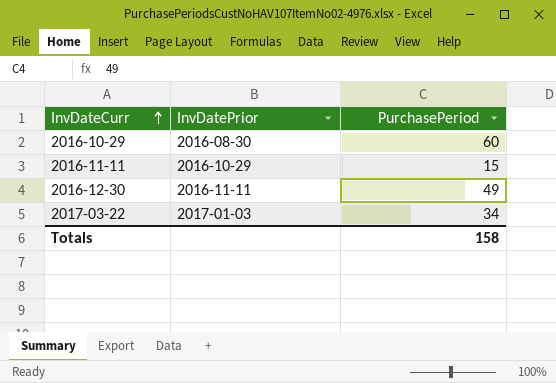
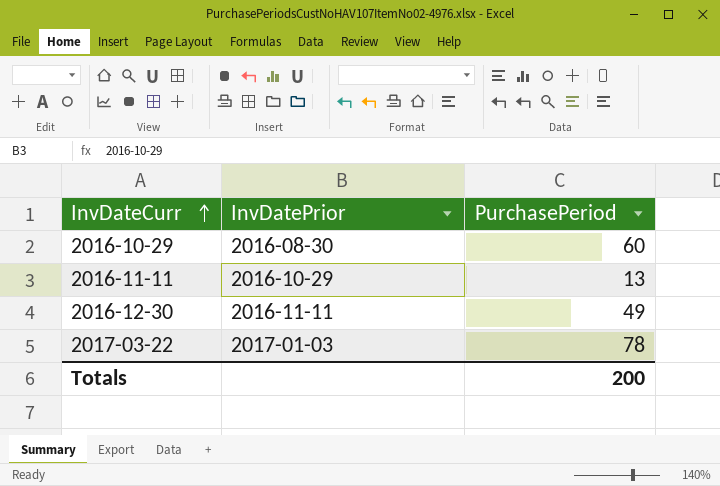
2016-11-11 | PurchasePeriod: 15 -> 13
2017-03-22 | PurchasePeriod: 34 -> 78
Totals | PurchasePeriod: 158 -> 200

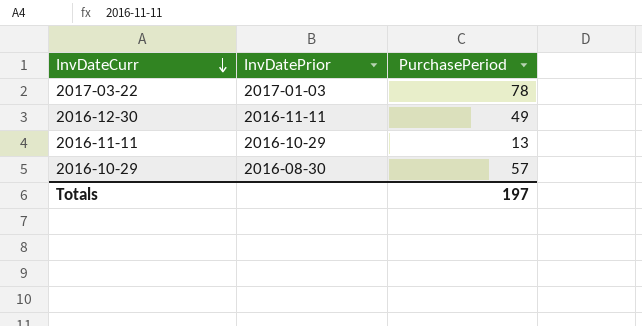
row order: InvDateCurr ascending -> InvDateCurr descending
2016-10-29 | PurchasePeriod: 60 -> 57
Totals | PurchasePeriod: 200 -> 197

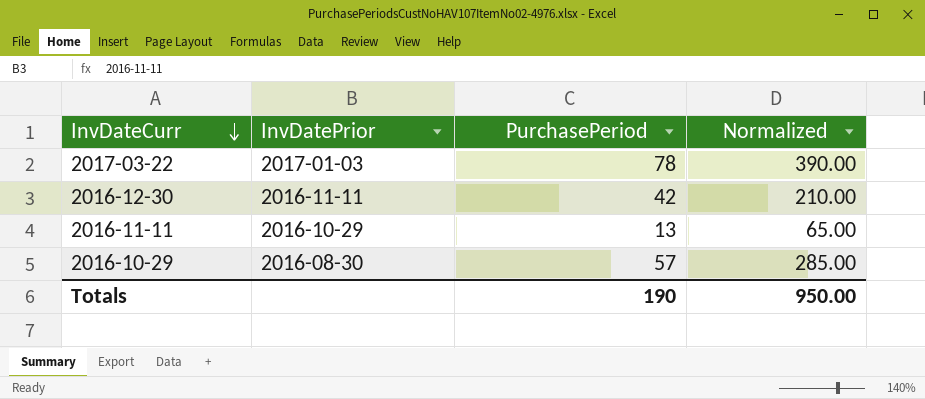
column Normalized | formula: none -> [PurchasePeriod] * 5
2016-12-30 | PurchasePeriod: 49 -> 42
Totals | PurchasePeriod: 197 -> 190

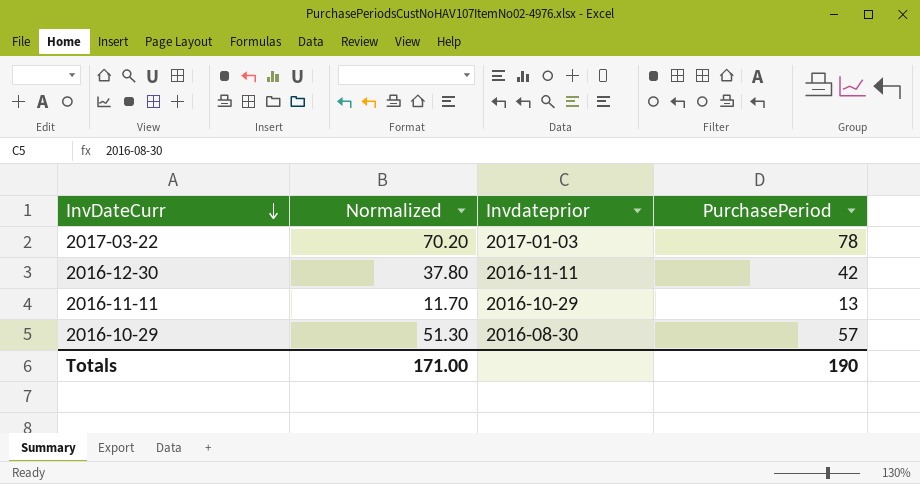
column Normalized | formula: [PurchasePeriod] * 5 -> [PurchasePeriod] * 0.9
column Normalized | position: 4 -> 2
column name: InvDatePrior -> Invdateprior
Totals | Normalized: 950.00 -> 171.00

